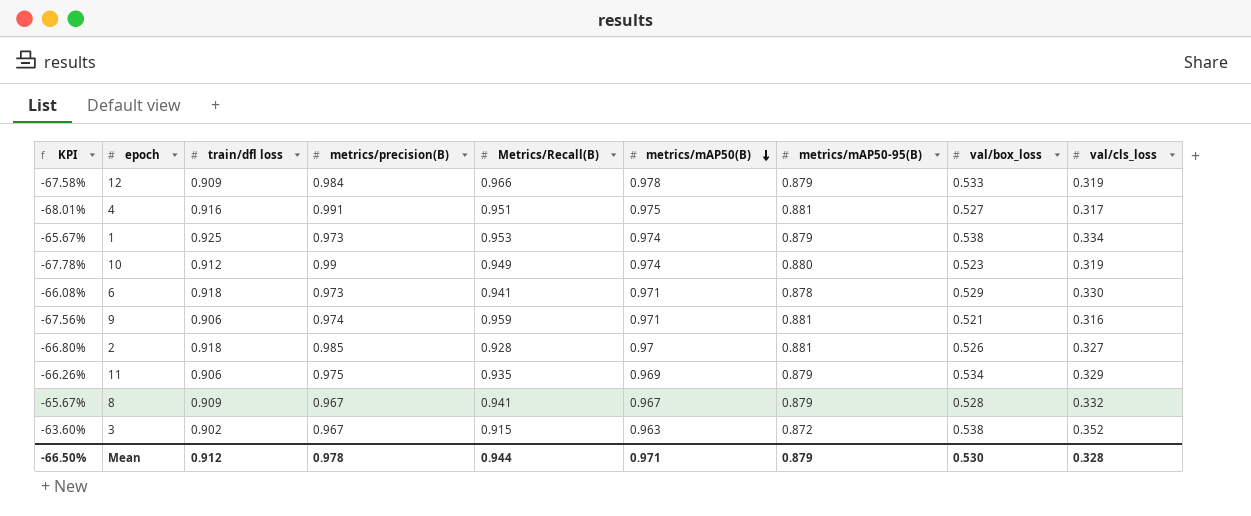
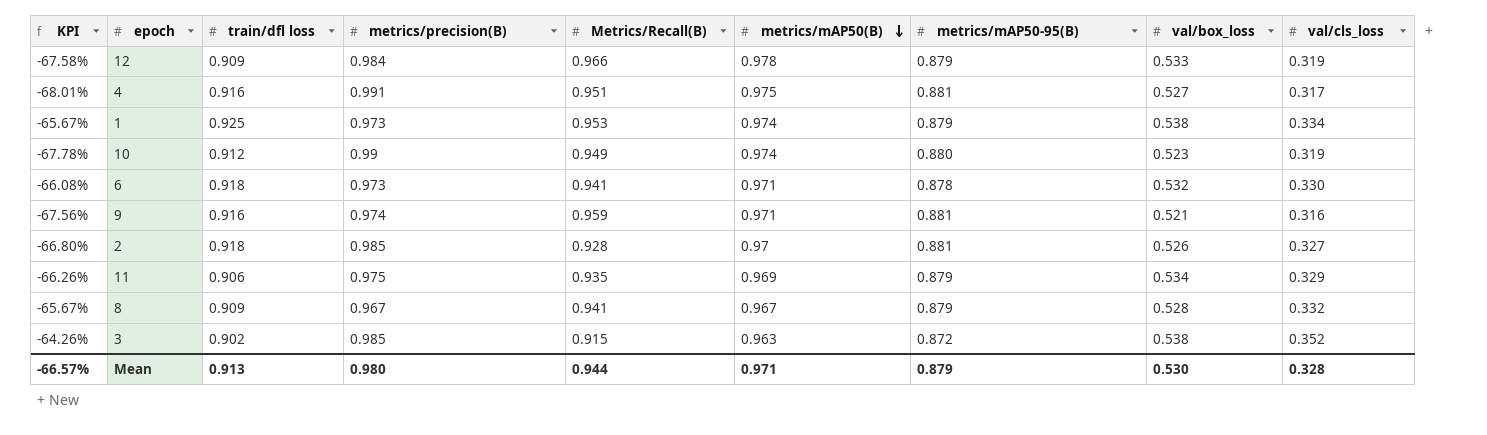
6 | val/box_loss: 0.529 -> 0.532
9 | train/dfl loss: 0.906 -> 0.916
3 | KPI: -63.60% -> -64.26%
3 | metrics/precision(B): 0.967 -> 0.985
Mean | KPI: -66.50% -> -66.57%
Mean | train/dfl loss: 0.912 -> 0.913
Mean | metrics/precision(B): 0.978 -> 0.980

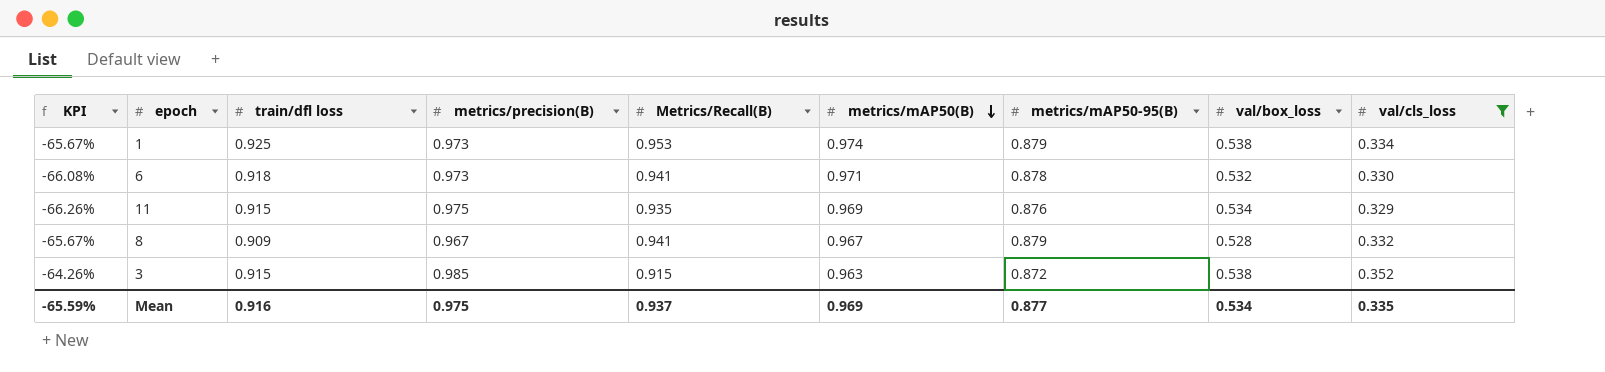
filter: none -> val/cls_loss >= 0.329
11 | train/dfl loss: 0.906 -> 0.915
11 | metrics/mAP50-95(B): 0.879 -> 0.876
3 | train/dfl loss: 0.902 -> 0.915
Mean | KPI: -66.57% -> -65.59%
Mean | train/dfl loss: 0.913 -> 0.916
Mean | metrics/precision(B): 0.980 -> 0.975
Mean | Metrics/Recall(B): 0.944 -> 0.937
Mean | metrics/mAP50(B): 0.971 -> 0.969
Mean | metrics/mAP50-95(B): 0.879 -> 0.877
Mean | val/box_loss: 0.530 -> 0.534
Mean | val/cls_loss: 0.328 -> 0.335

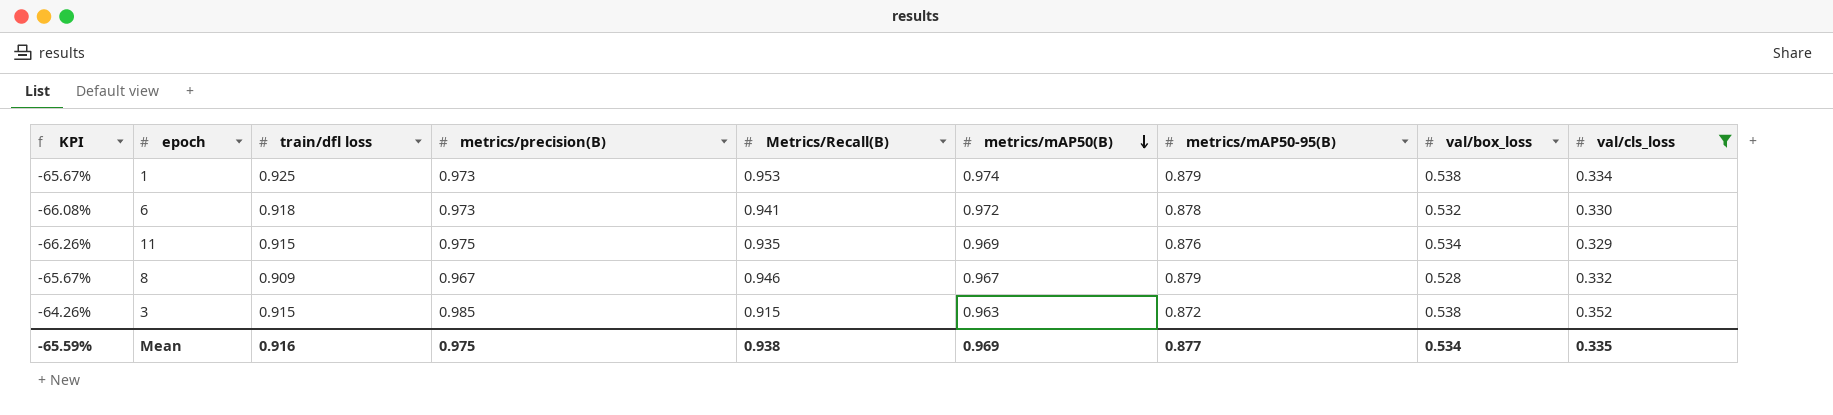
6 | metrics/mAP50(B): 0.971 -> 0.972
8 | Metrics/Recall(B): 0.941 -> 0.946
Mean | Metrics/Recall(B): 0.937 -> 0.938

